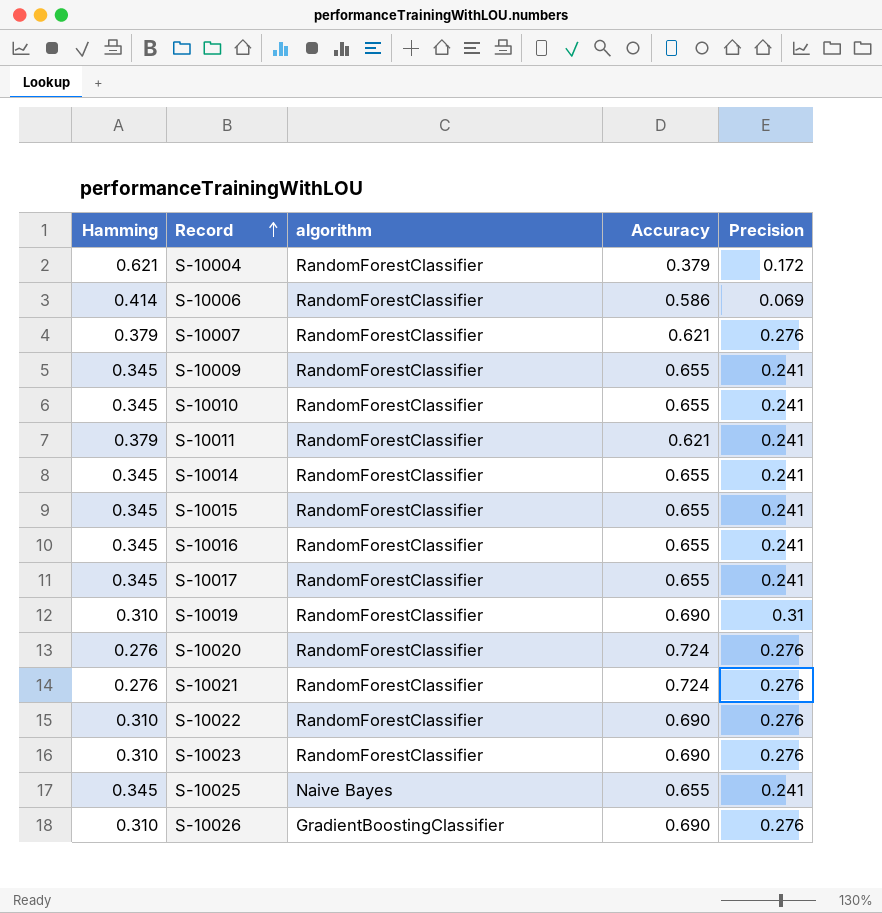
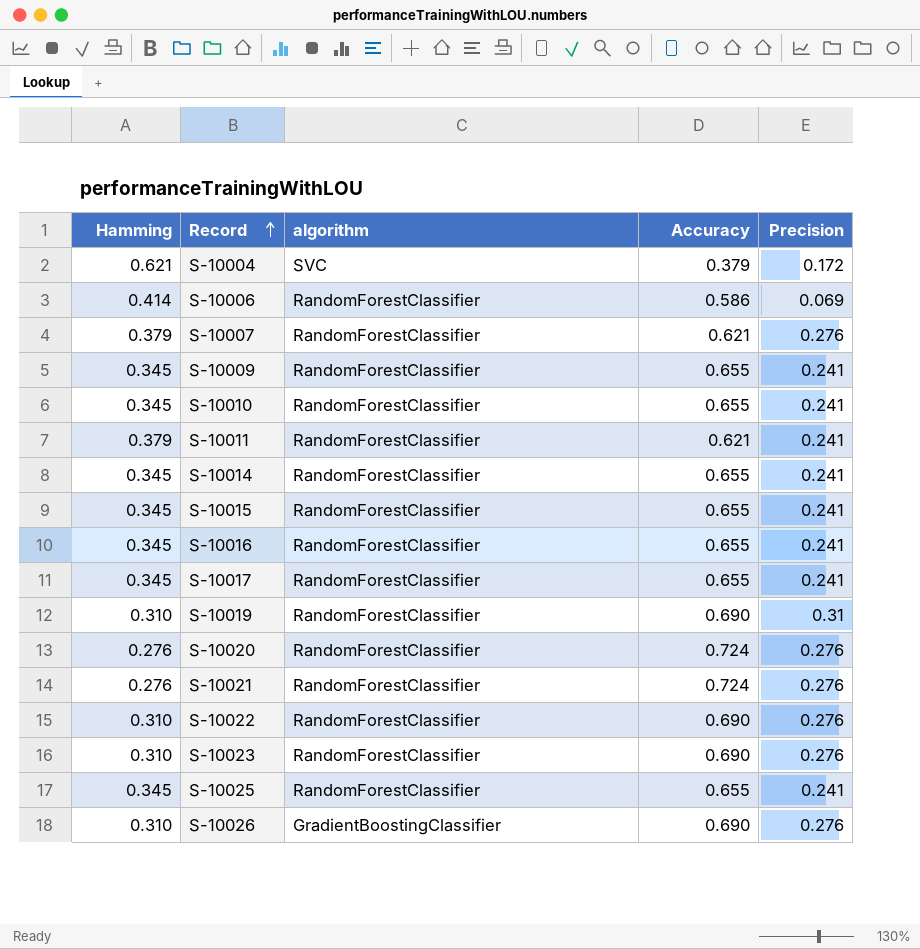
S-10004 | algorithm: RandomForestClassifier -> SVC
S-10025 | algorithm: Naive Bayes -> RandomForestClassifier

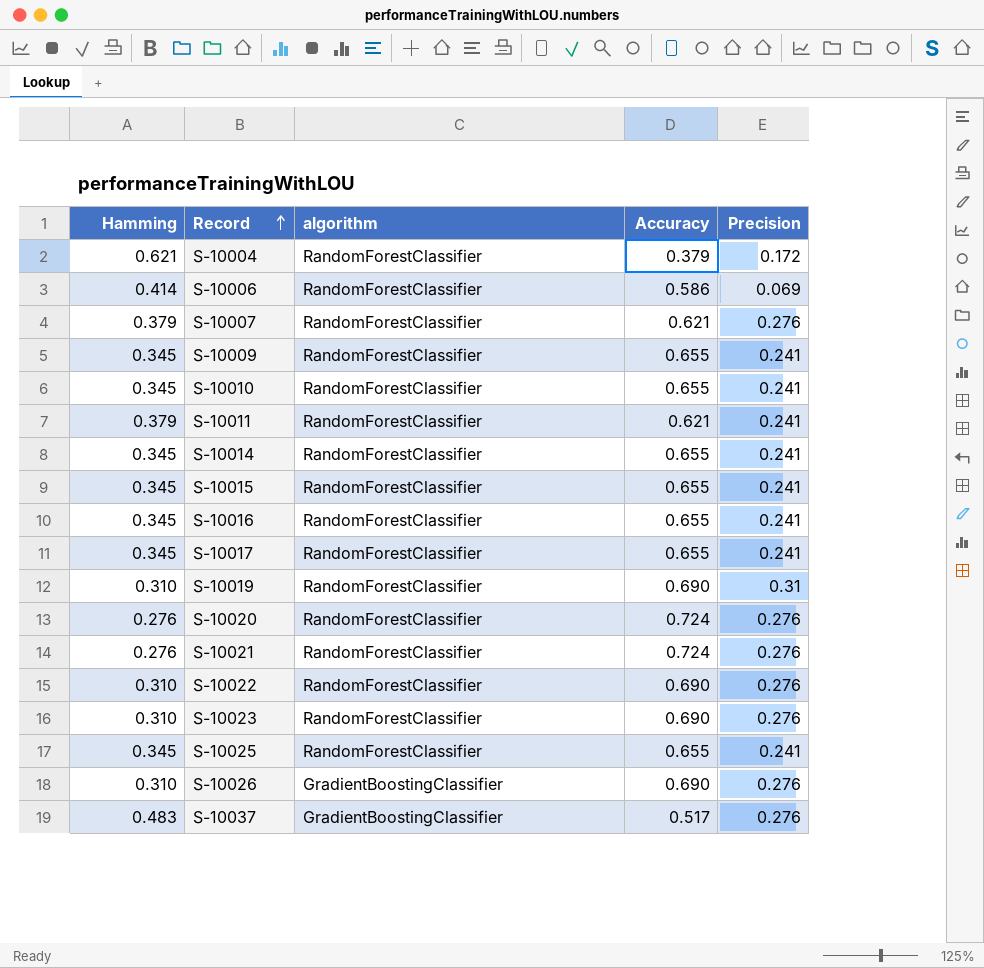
S-10004 | algorithm: SVC -> RandomForestClassifier
row S-10037: none -> 0.483 | GradientBoostingClassifier | 0.517 | 0.276

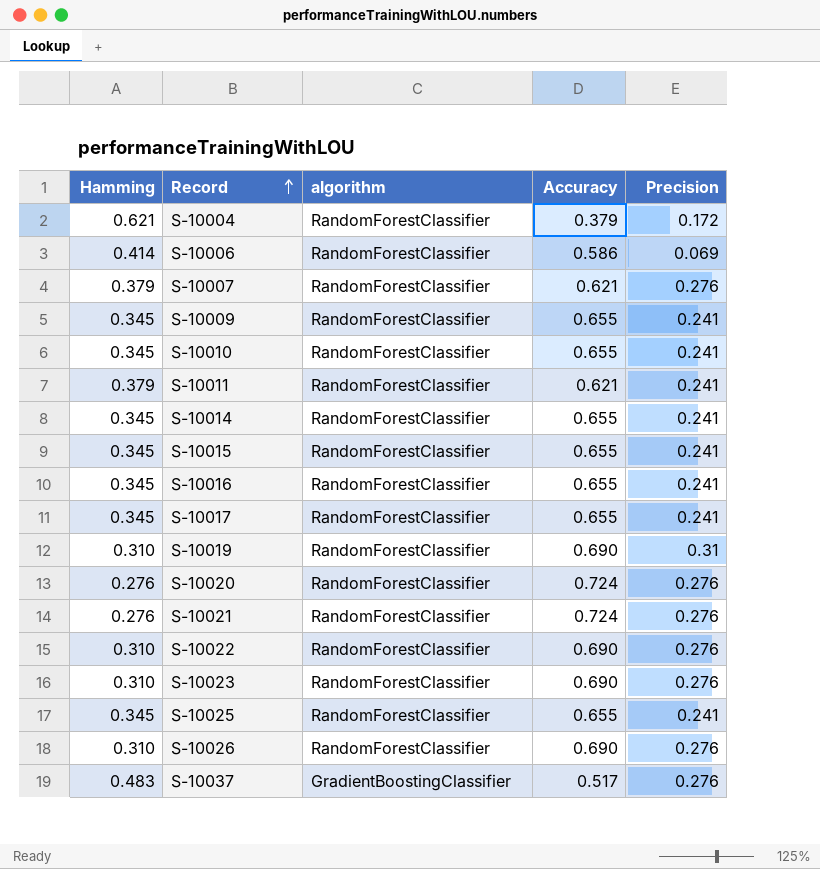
S-10026 | algorithm: GradientBoostingClassifier -> RandomForestClassifier

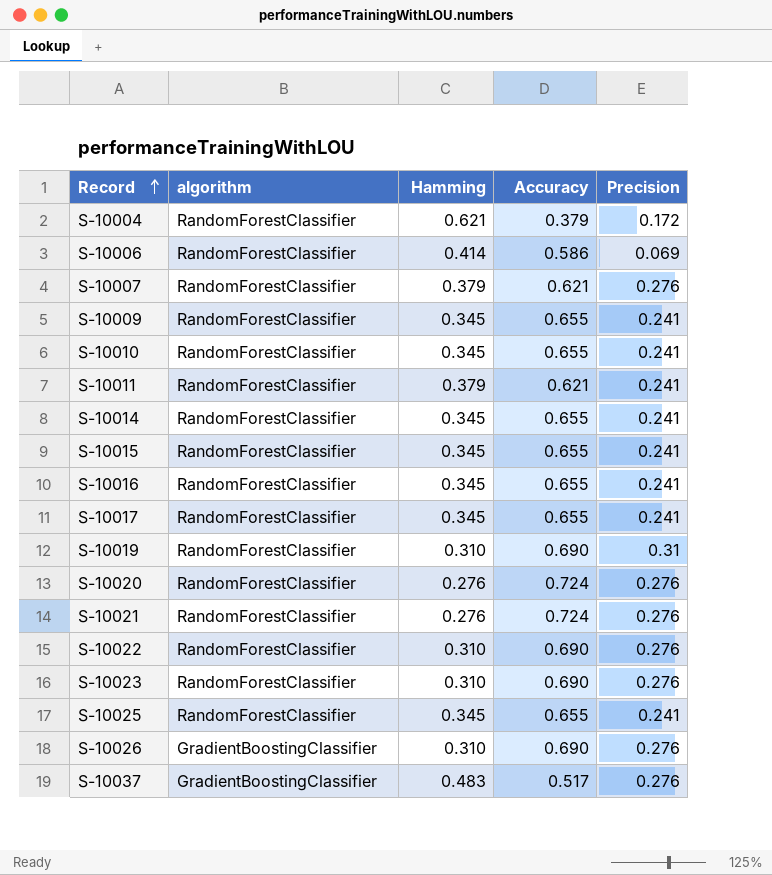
column Hamming | position: 1 -> 3
S-10026 | algorithm: RandomForestClassifier -> GradientBoostingClassifier

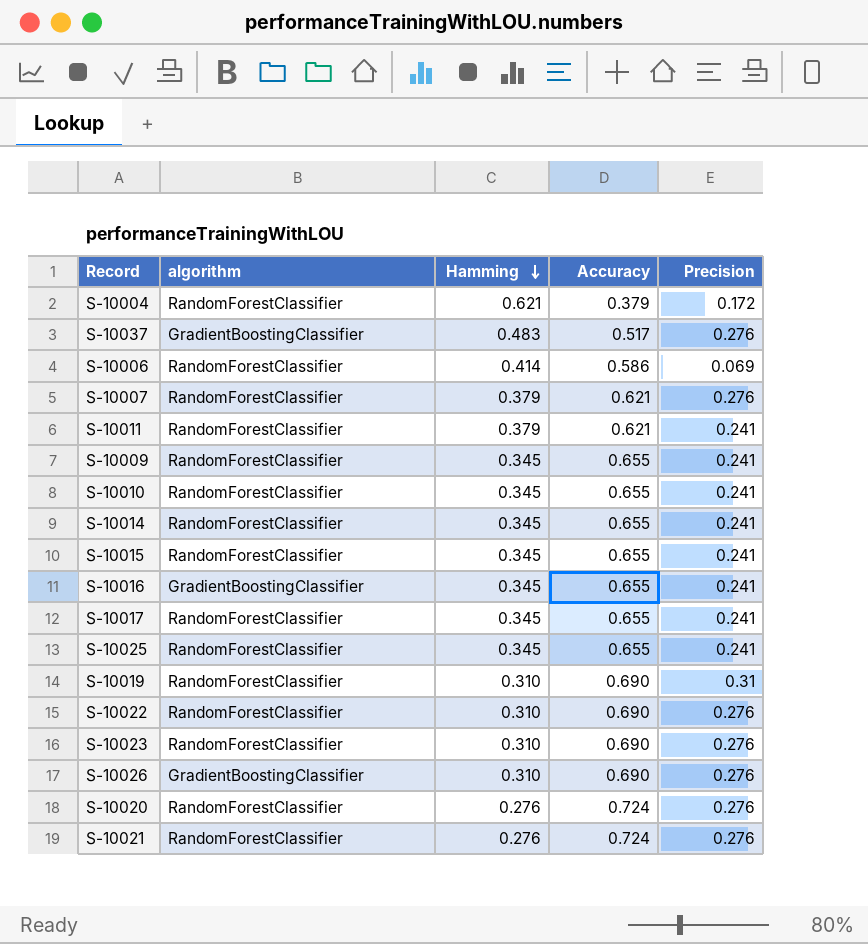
row order: Record ascending -> Hamming descending
S-10016 | algorithm: RandomForestClassifier -> GradientBoostingClassifier

